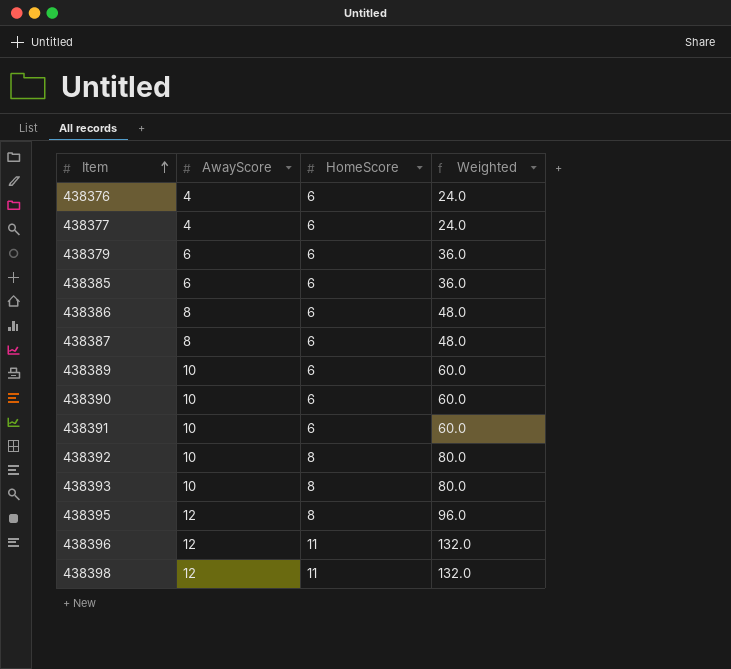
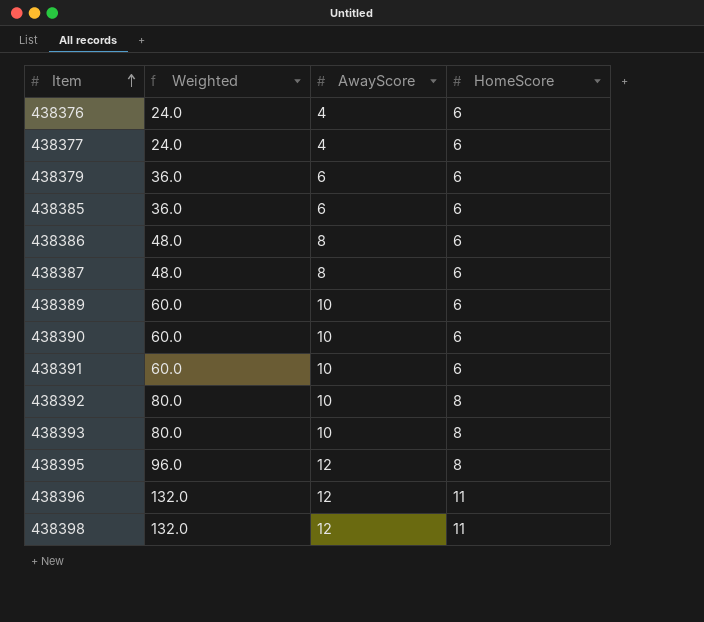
column Weighted | position: 4 -> 2

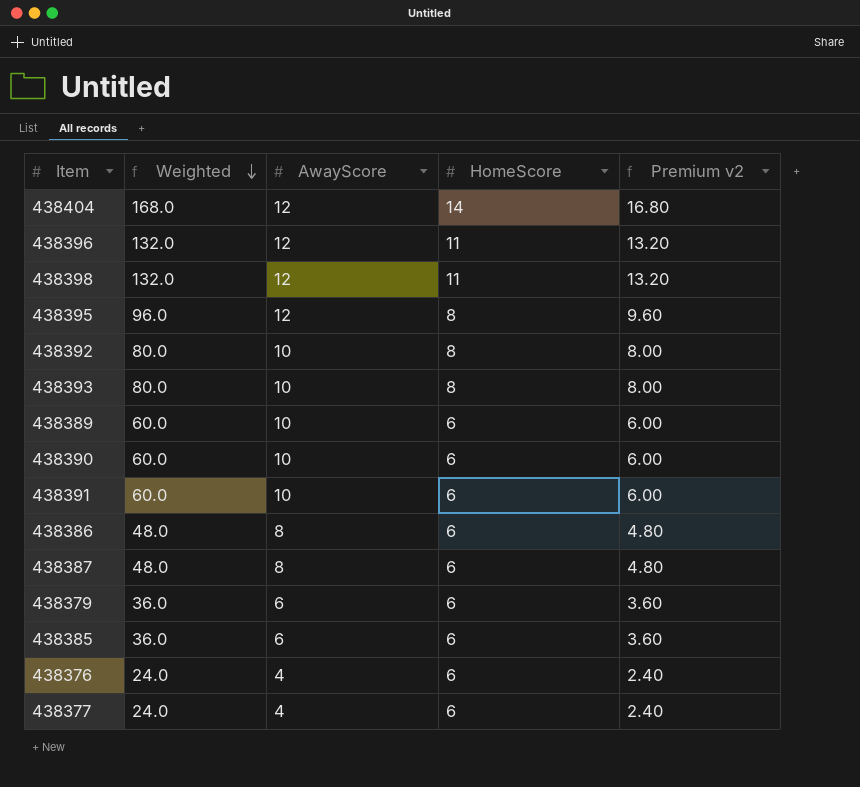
row order: Item ascending -> Weighted descending
column Premium v2 | formula: none -> [Weighted] * 0.1
row 438404: none -> 168.0 | 12 | 14 | 16.80

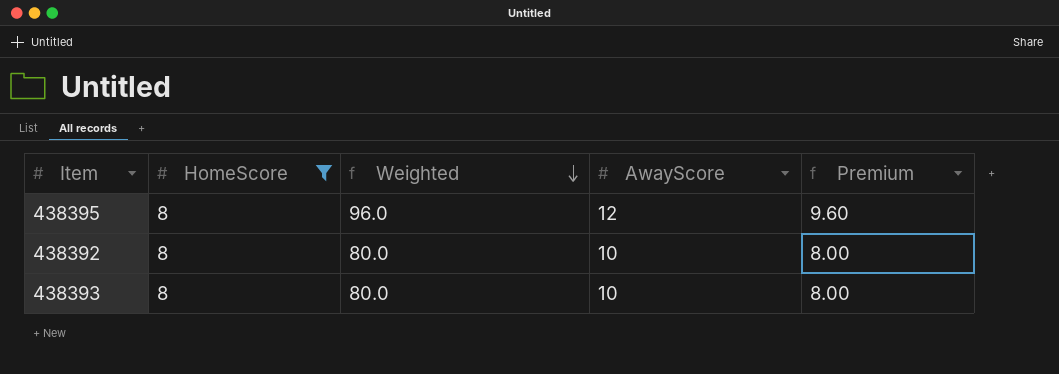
filter: none -> HomeScore = 8
column HomeScore | position: 4 -> 2
column name: Premium v2 -> Premium

